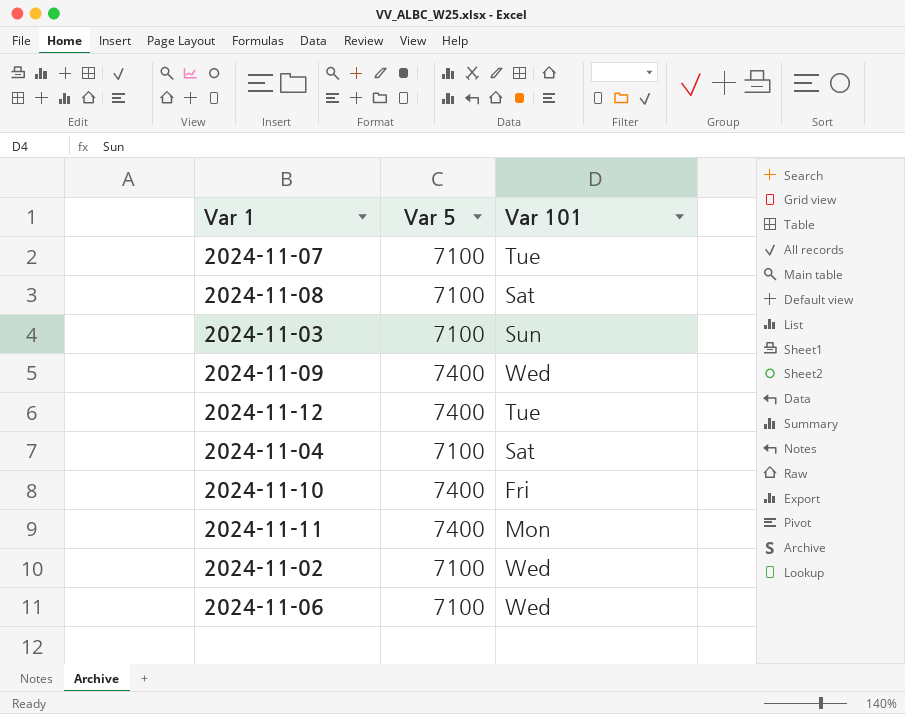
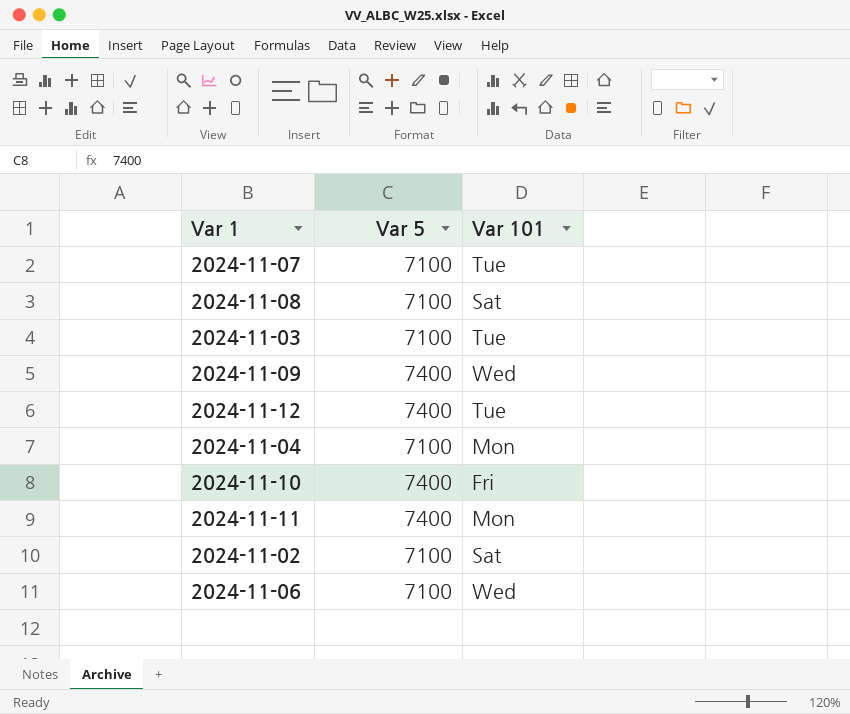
2024-11-03 | Var 101: Sun -> Tue
2024-11-04 | Var 101: Sat -> Mon
2024-11-02 | Var 101: Wed -> Sat

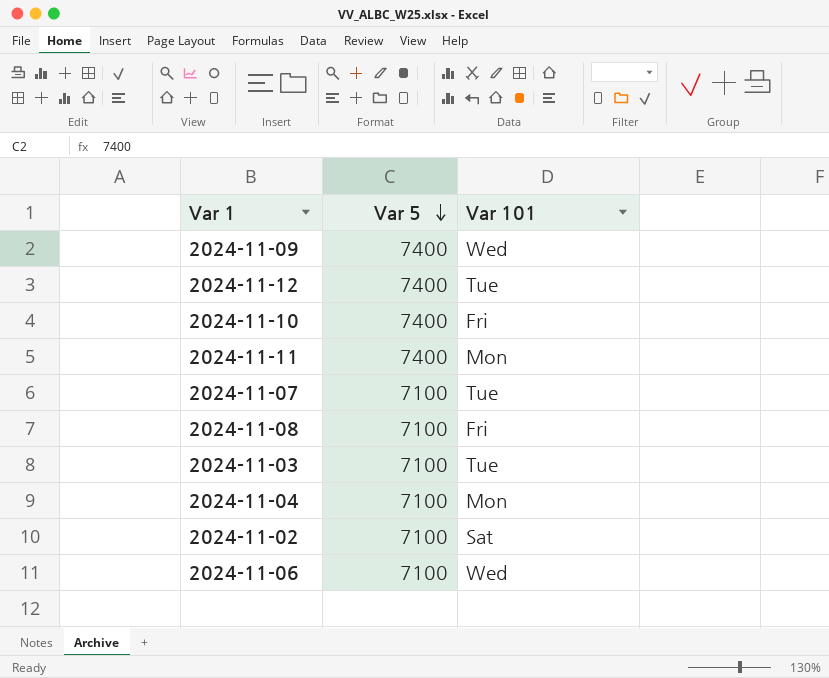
row order: none -> Var 5 descending
2024-11-08 | Var 101: Sat -> Fri

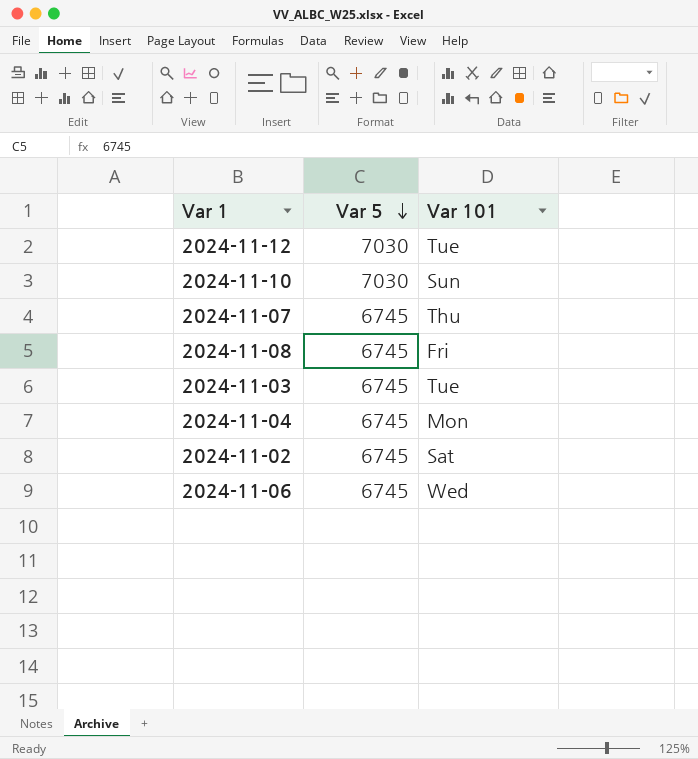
row 2024-11-09: 7400 | Wed -> none
row 2024-11-11: 7400 | Mon -> none
2024-11-12 | Var 5: 7400 -> 7030
2024-11-10 | Var 5: 7400 -> 7030
2024-11-10 | Var 101: Fri -> Sun
2024-11-07 | Var 5: 7100 -> 6745
2024-11-07 | Var 101: Tue -> Thu
2024-11-08 | Var 5: 7100 -> 6745
2024-11-03 | Var 5: 7100 -> 6745
2024-11-04 | Var 5: 7100 -> 6745
2024-11-02 | Var 5: 7100 -> 6745
2024-11-06 | Var 5: 7100 -> 6745

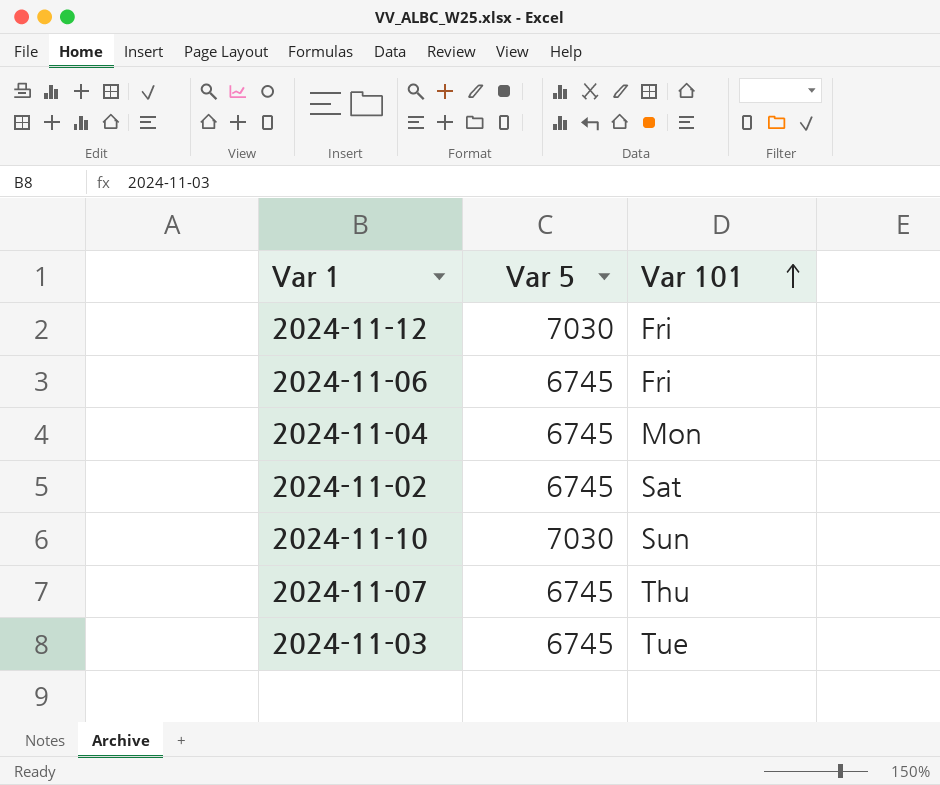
row order: Var 5 descending -> Var 101 ascending
row 2024-11-08: 6745 | Fri -> none
2024-11-12 | Var 101: Tue -> Fri
2024-11-06 | Var 101: Wed -> Fri

